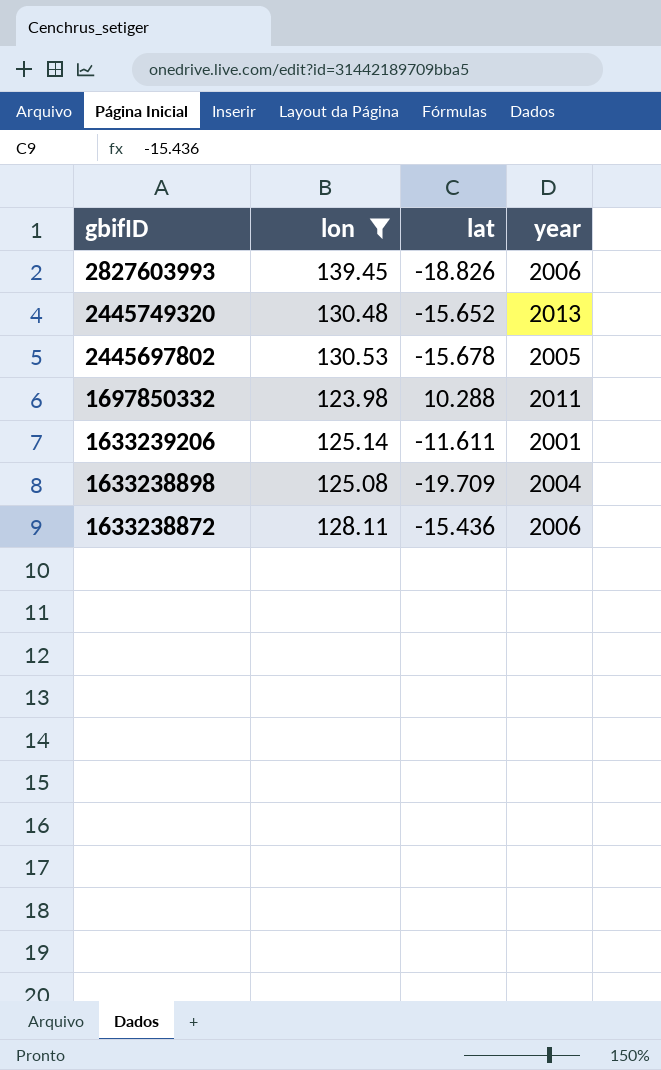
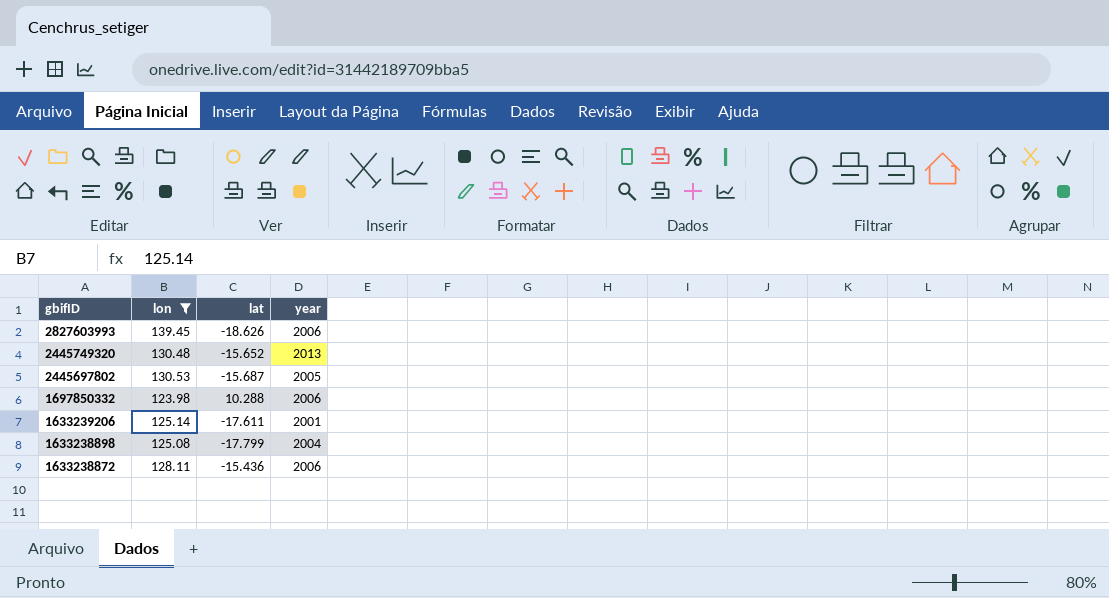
2827603993 | lat: -18.826 -> -18.626
2445697802 | lat: -15.678 -> -15.687
1697850332 | year: 2011 -> 2006
1633239206 | lat: -11.611 -> -17.611
1633238898 | lat: -19.709 -> -17.799

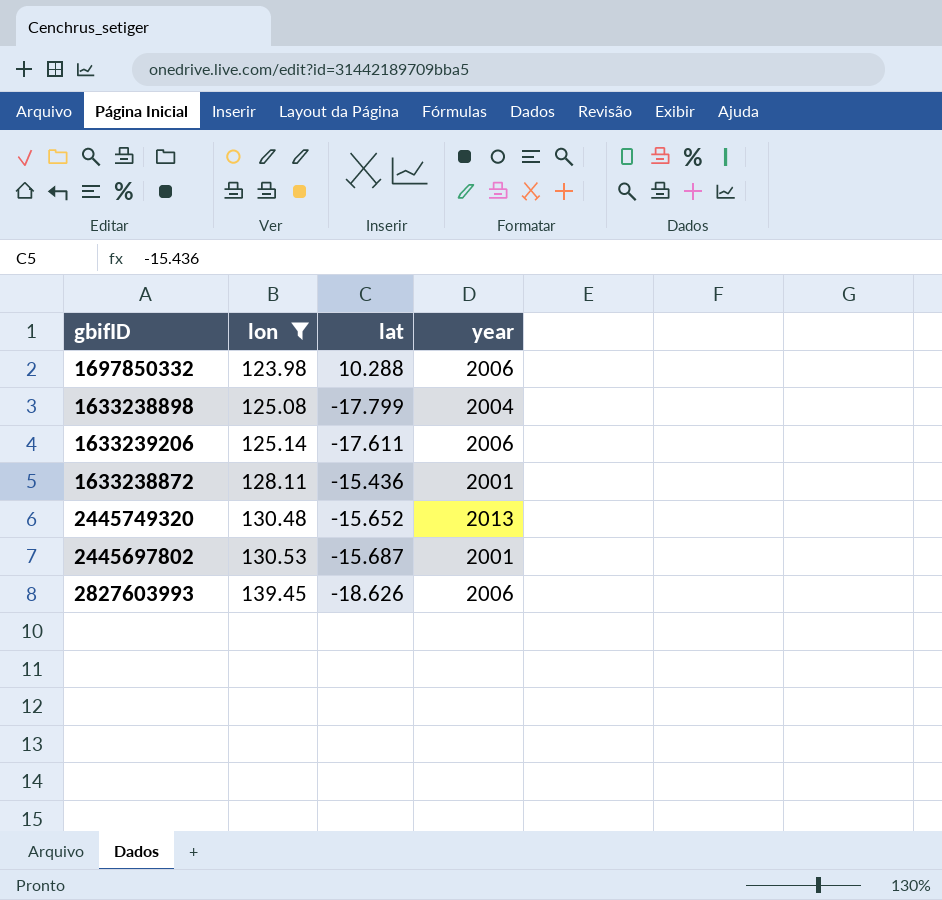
row order: gbifID descending -> lon ascending
1633239206 | year: 2001 -> 2006
1633238872 | year: 2006 -> 2001
2445697802 | year: 2005 -> 2001

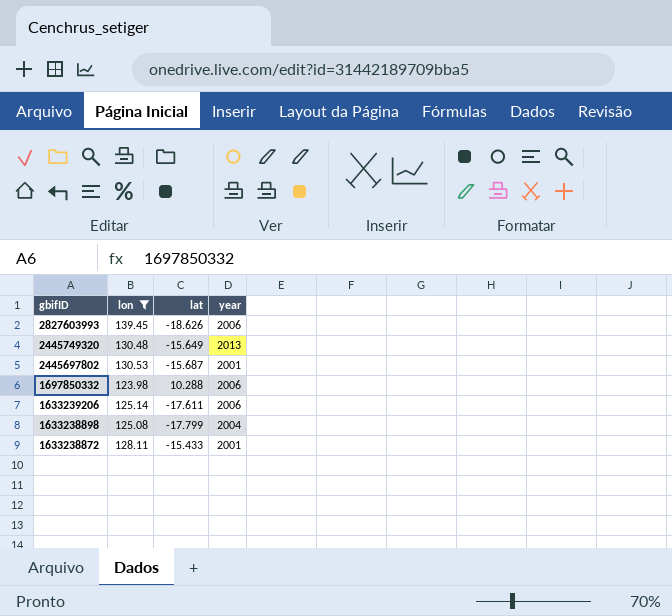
row order: lon ascending -> gbifID descending
2445749320 | lat: -15.652 -> -15.649
1633238872 | lat: -15.436 -> -15.433

